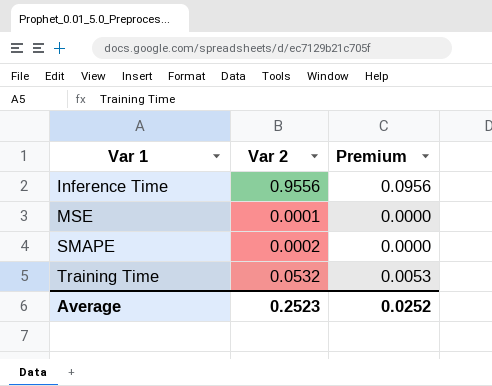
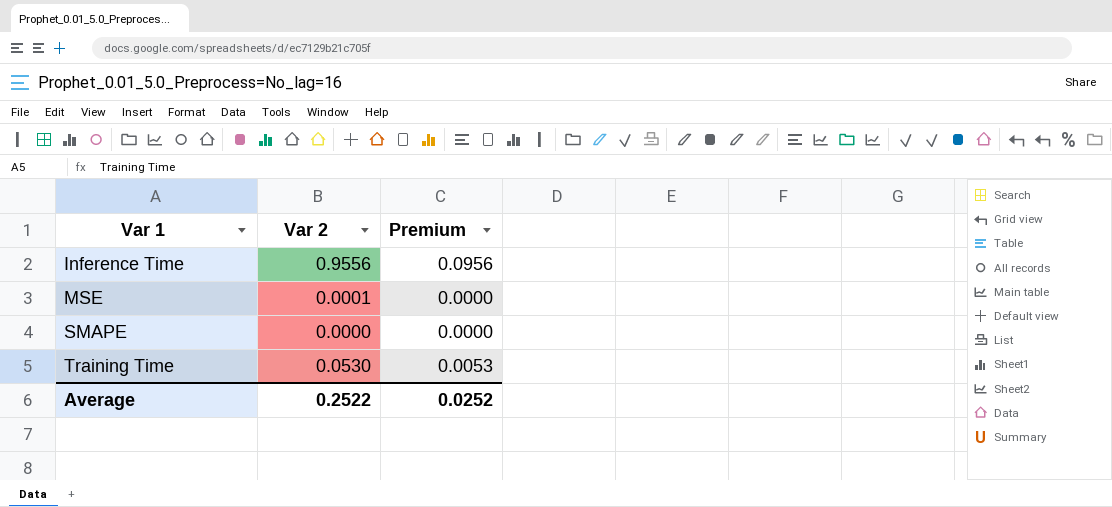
SMAPE | Var 2: 0.0002 -> 0.0000
Training Time | Var 2: 0.0532 -> 0.0530
Average | Var 2: 0.2523 -> 0.2522

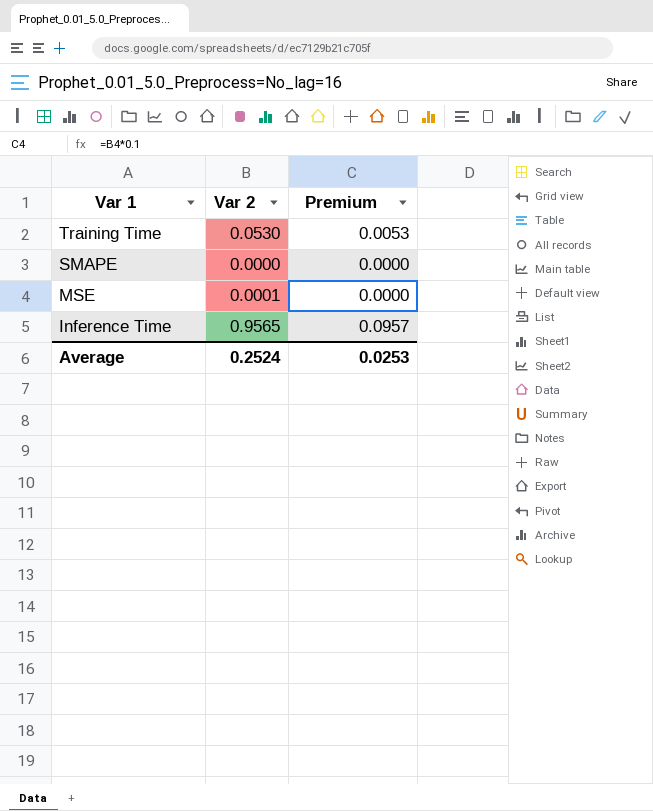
row order: Var 1 ascending -> Var 1 descending
Inference Time | Var 2: 0.9556 -> 0.9565
Inference Time | Premium: 0.0956 -> 0.0957
Average | Var 2: 0.2522 -> 0.2524
Average | Premium: 0.0252 -> 0.0253

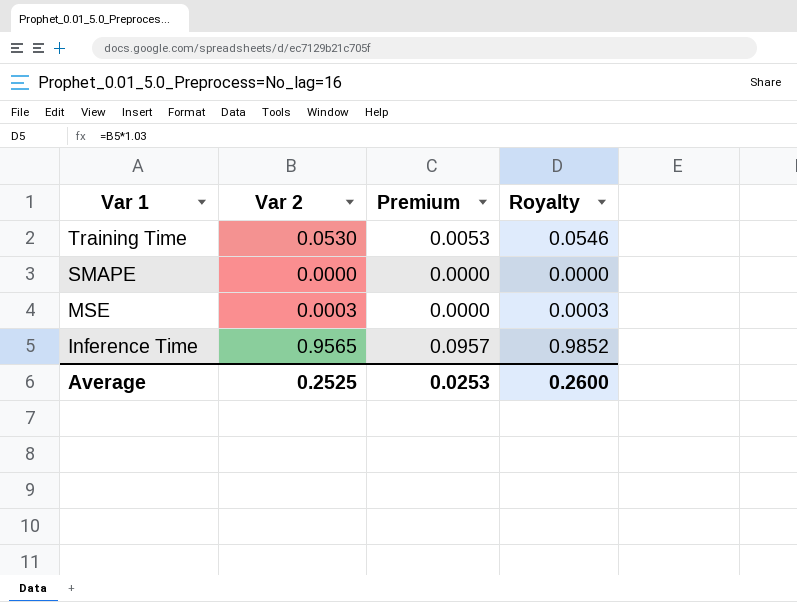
column Royalty | formula: none -> [Var 2] * 1.03
MSE | Var 2: 0.0001 -> 0.0003
Average | Var 2: 0.2524 -> 0.2525

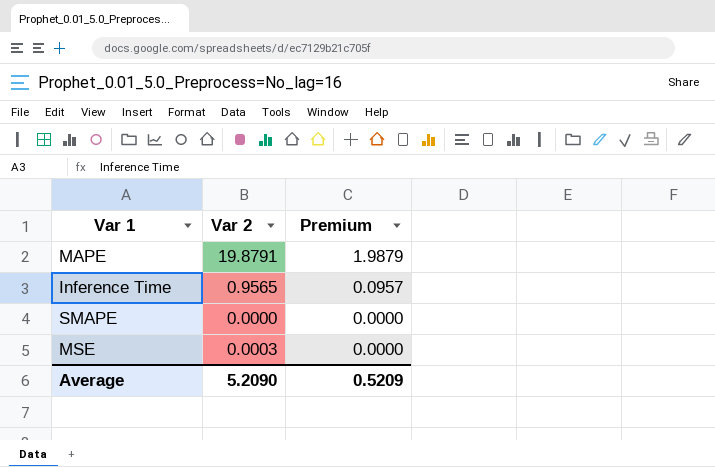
row order: Var 1 descending -> Premium descending
column Royalty | formula: [Var 2] * 1.03 -> none
row Training Time: 0.0530 | 0.0053 | 0.0546 -> none
row MAPE: none -> 19.8791 | 1.9879
Average | Var 2: 0.2525 -> 5.2090
Average | Premium: 0.0253 -> 0.5209

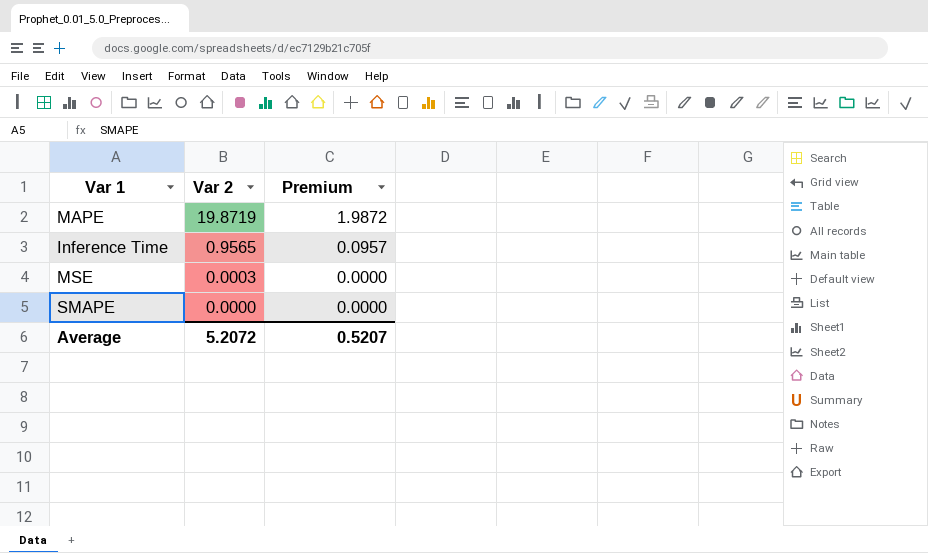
row order: Premium descending -> Var 2 descending
MAPE | Var 2: 19.8791 -> 19.8719
MAPE | Premium: 1.9879 -> 1.9872
Average | Var 2: 5.2090 -> 5.2072
Average | Premium: 0.5209 -> 0.5207

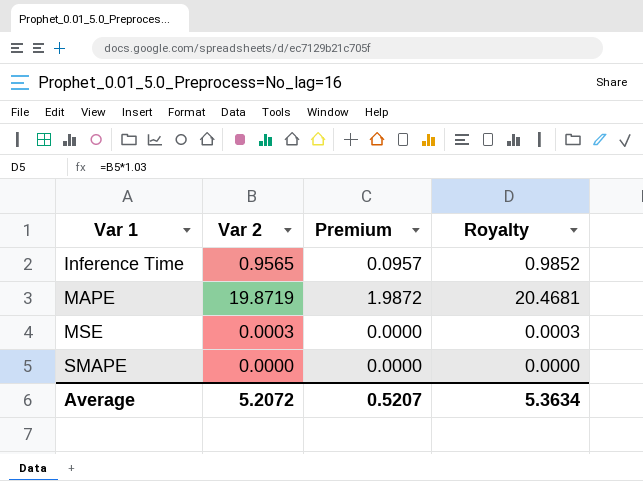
row order: Var 2 descending -> Var 1 ascending
column Royalty | formula: none -> [Var 2] * 1.03

